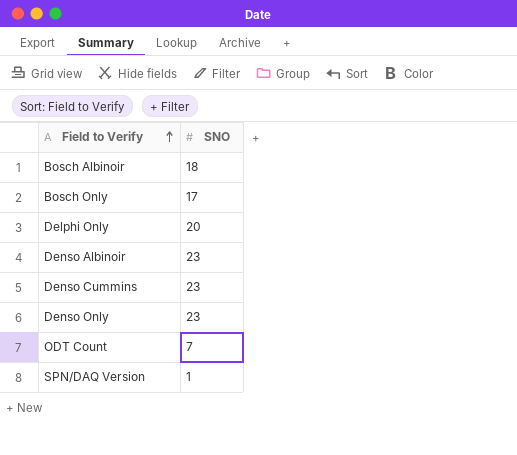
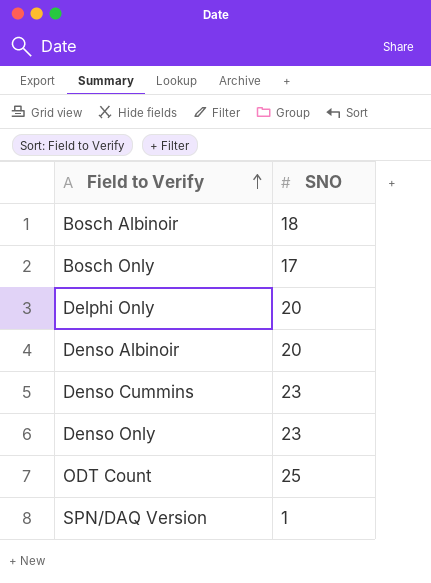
Denso Albinoir | SNO: 23 -> 20
ODT Count | SNO: 7 -> 25

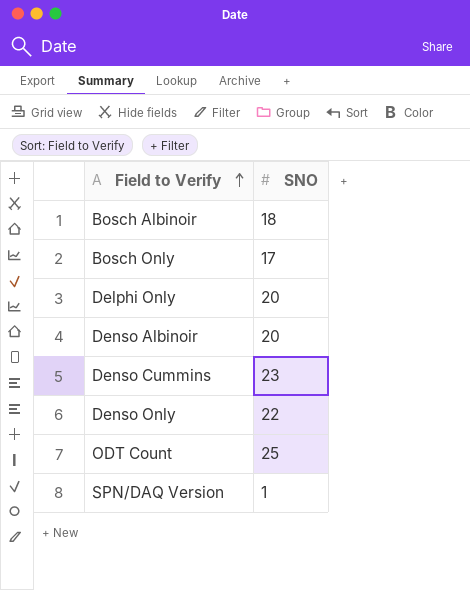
Denso Only | SNO: 23 -> 22

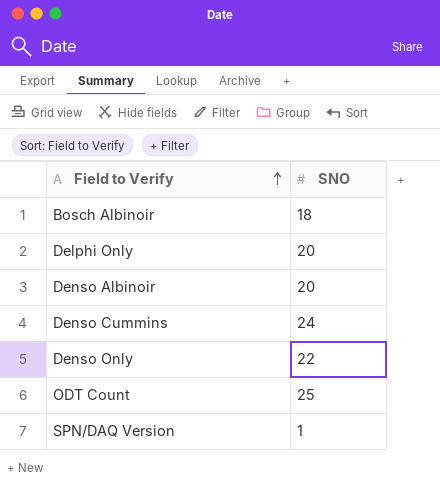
row Bosch Only: 17 -> none
Denso Cummins | SNO: 23 -> 24

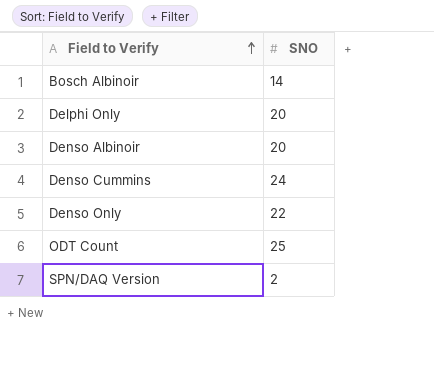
Bosch Albinoir | SNO: 18 -> 14
SPN/DAQ Version | SNO: 1 -> 2

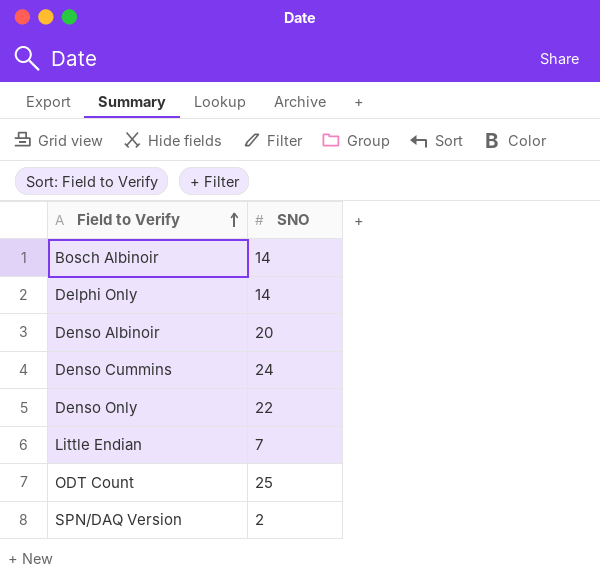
Delphi Only | SNO: 20 -> 14
row Little Endian: none -> 7

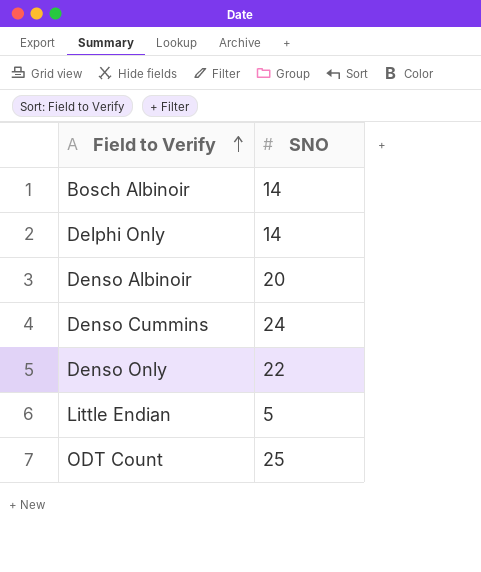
row SPN/DAQ Version: 2 -> none
Little Endian | SNO: 7 -> 5

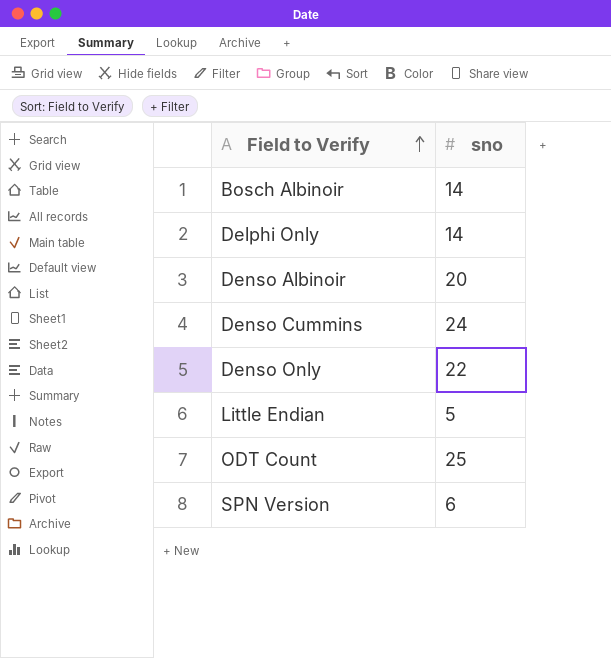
column name: SNO -> sno
row SPN Version: none -> 6

